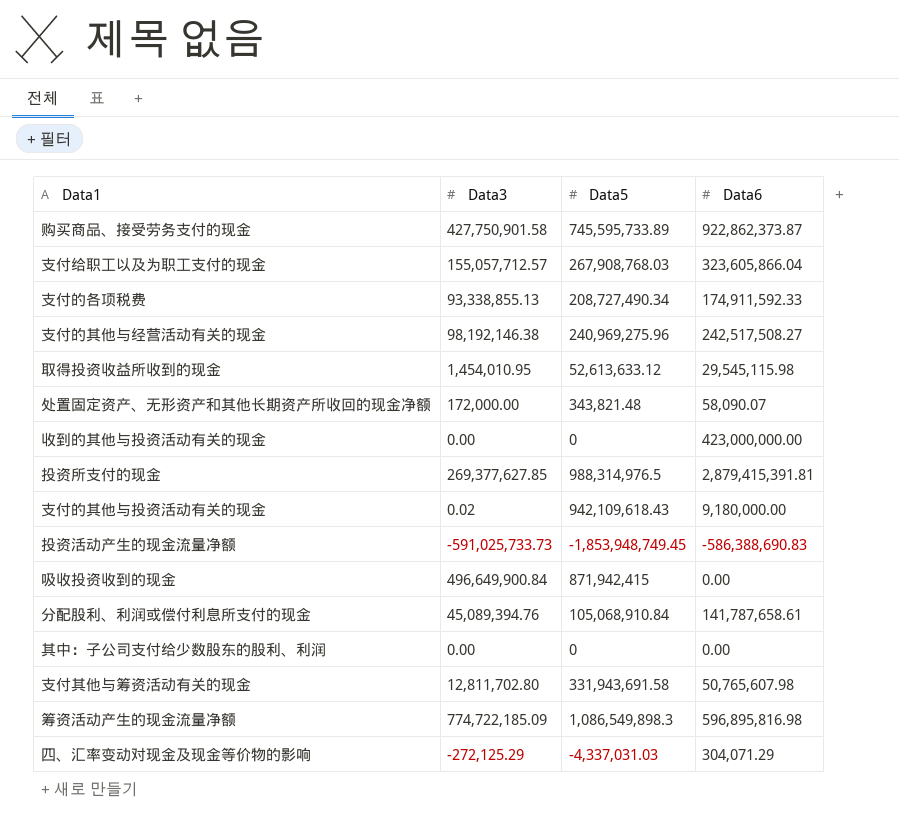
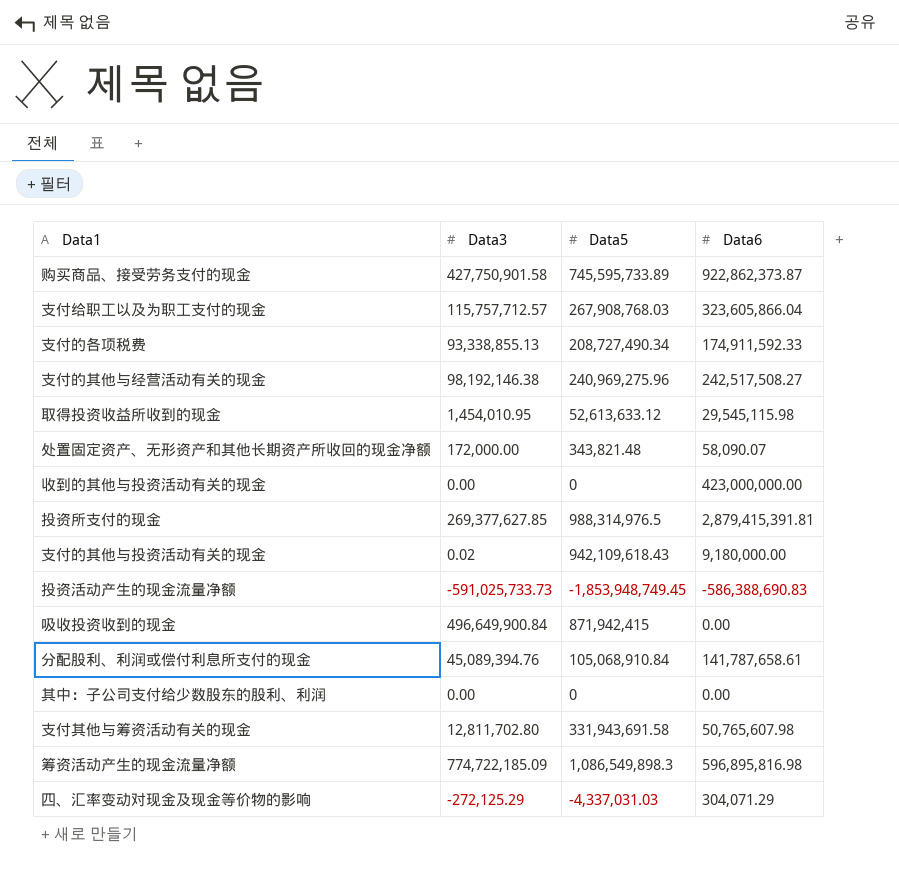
支付给职工以及为职工支付的现金 | Data3: 155,057,712.57 -> 115,757,712.57

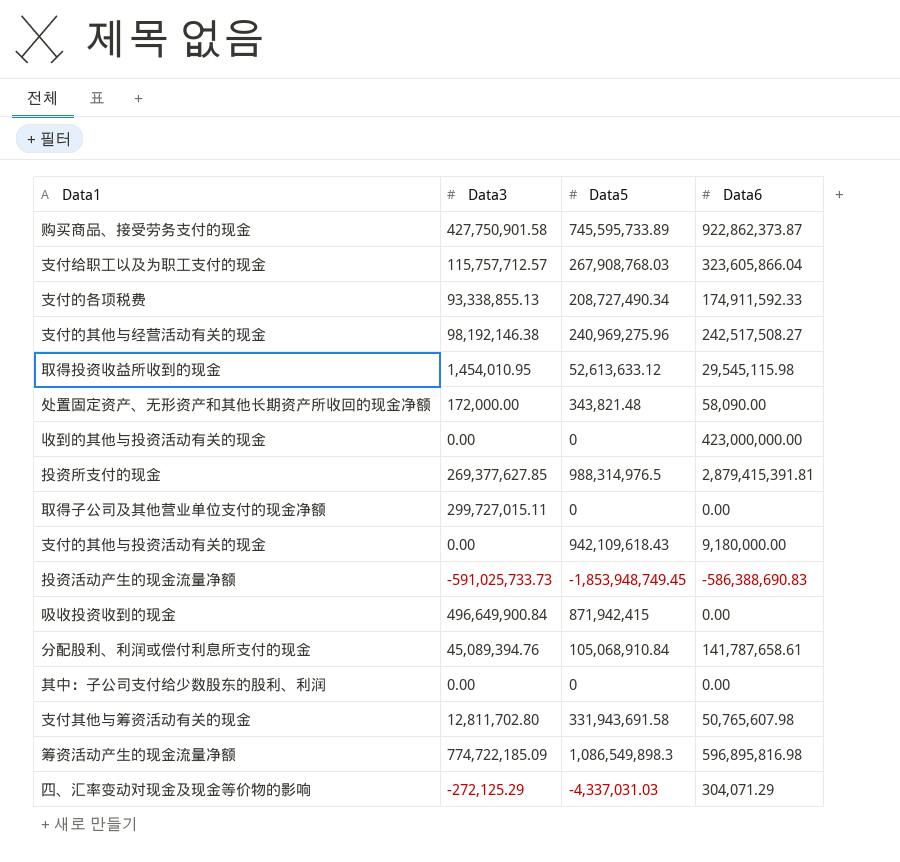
处置固定资产、无形资产和其他长期资产所收回的现金净额 | Data6: 58,090.07 -> 58,090.00
row 取得子公司及其他营业单位支付的现金净额: none -> 299,727,015.11 | 0 | 0.00
支付的其他与投资活动有关的现金 | Data3: 0.02 -> 0.00

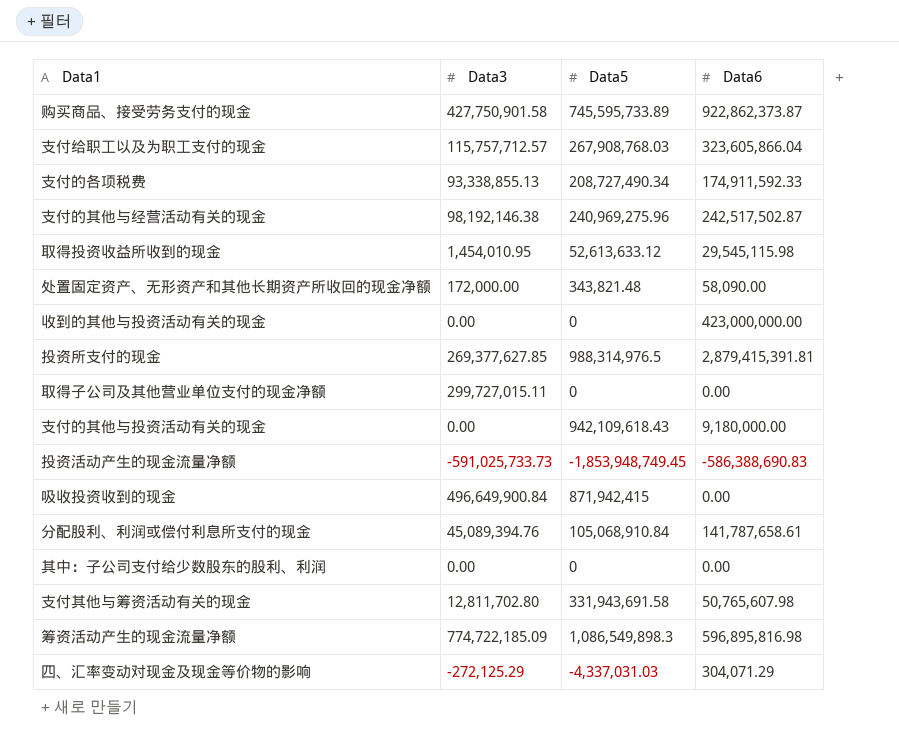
支付的其他与经营活动有关的现金 | Data6: 242,517,508.27 -> 242,517,502.87

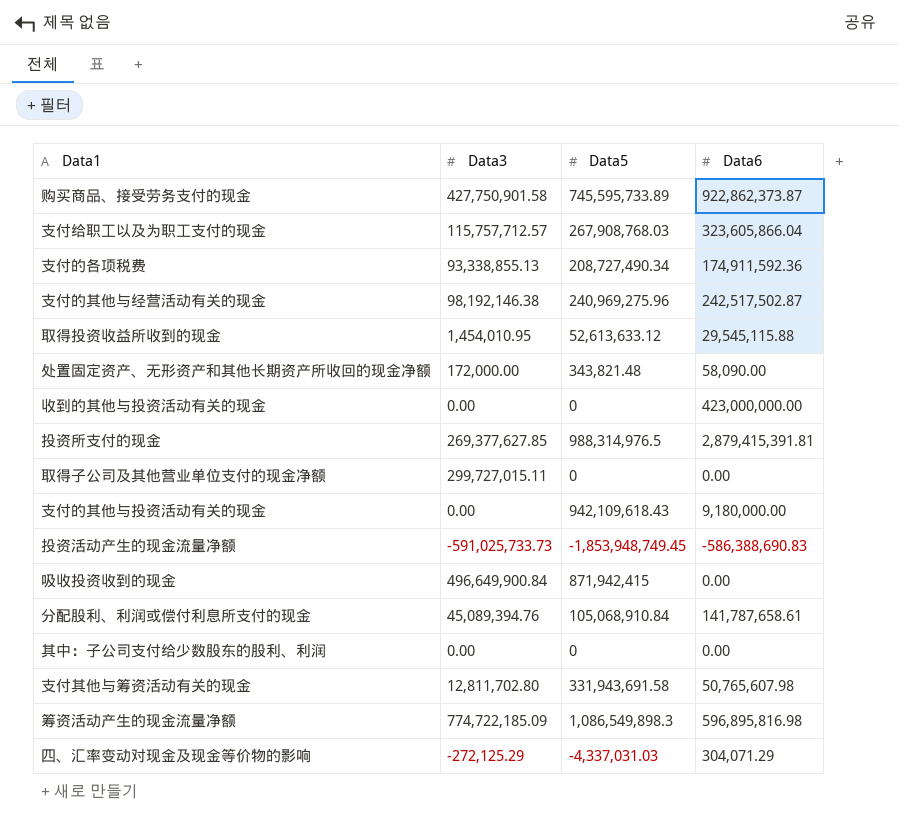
支付的各项税费 | Data6: 174,911,592.33 -> 174,911,592.36
取得投资收益所收到的现金 | Data6: 29,545,115.98 -> 29,545,115.88

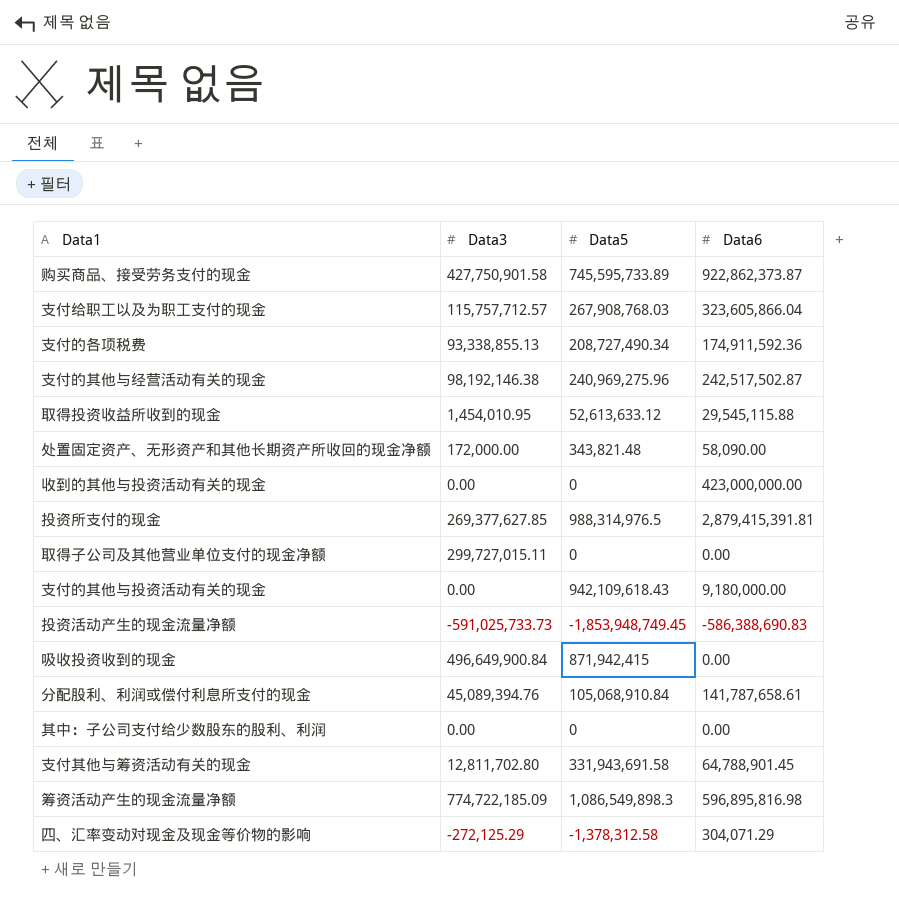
支付其他与筹资活动有关的现金 | Data6: 50,765,607.98 -> 64,788,901.45
四、汇率变动对现金及现金等价物的影响 | Data5: -4,337,031.03 -> -1,378,312.58

